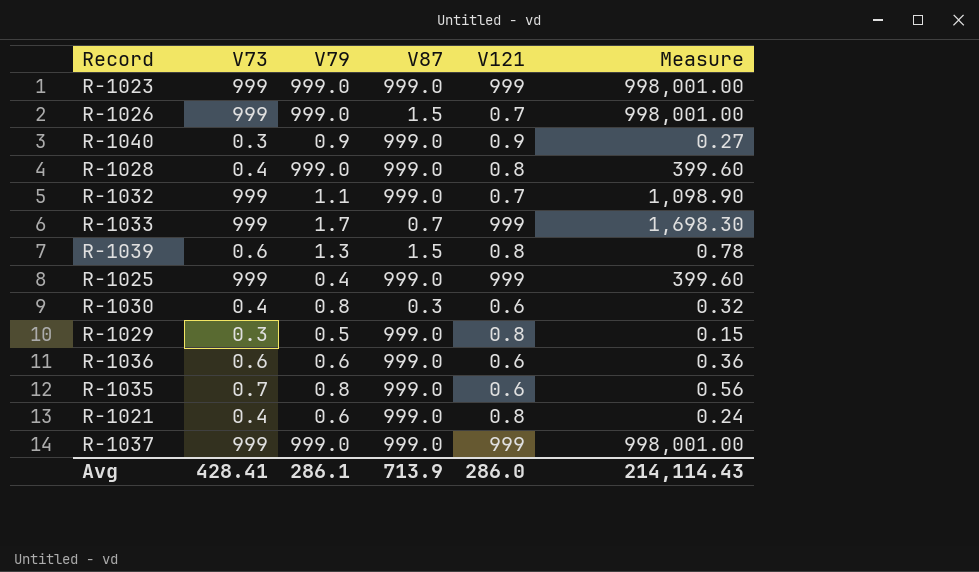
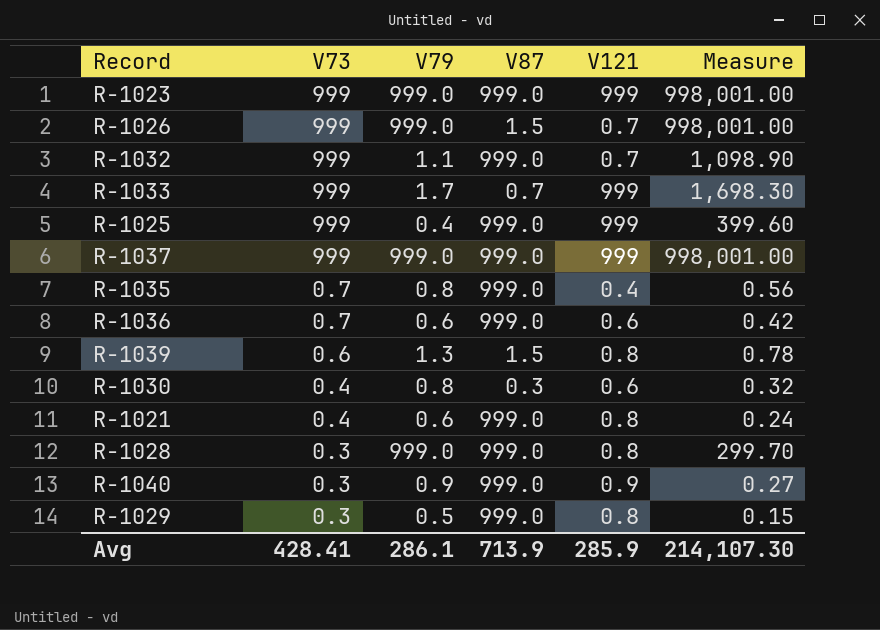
row order: none -> V73 descending
R-1035 | V121: 0.6 -> 0.4
R-1036 | V73: 0.6 -> 0.7
R-1036 | Measure: 0.36 -> 0.42
R-1028 | V73: 0.4 -> 0.3
R-1028 | Measure: 399.60 -> 299.70
Avg | V121: 286.0 -> 285.9
Avg | Measure: 214,114.43 -> 214,107.30

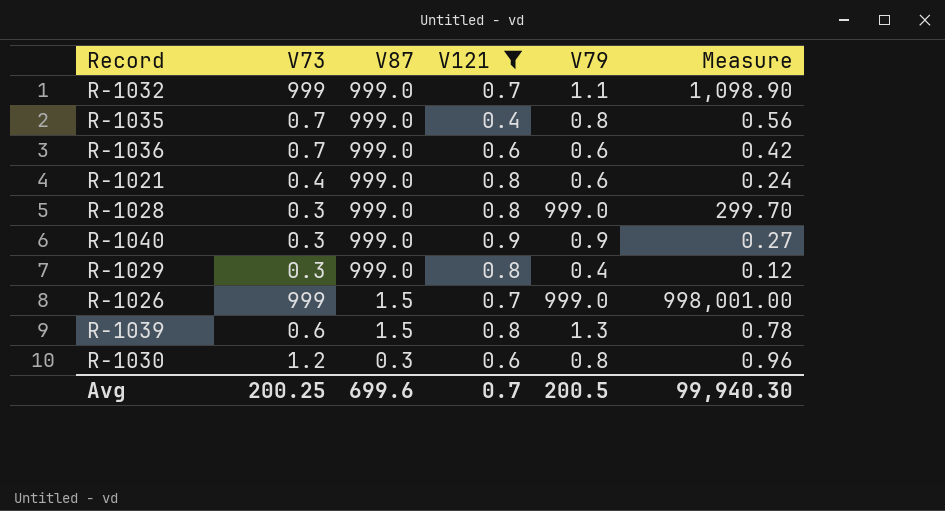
filter: none -> V121 != 999
row order: V73 descending -> V87 descending
column V79 | position: 3 -> 5
R-1029 | V79: 0.5 -> 0.4
R-1029 | Measure: 0.15 -> 0.12
R-1030 | V73: 0.4 -> 1.2
R-1030 | Measure: 0.32 -> 0.96
Avg | V73: 428.41 -> 200.25
Avg | V87: 713.9 -> 699.6
Avg | V121: 285.9 -> 0.7
Avg | V79: 286.1 -> 200.5
Avg | Measure: 214,107.30 -> 99,940.30

